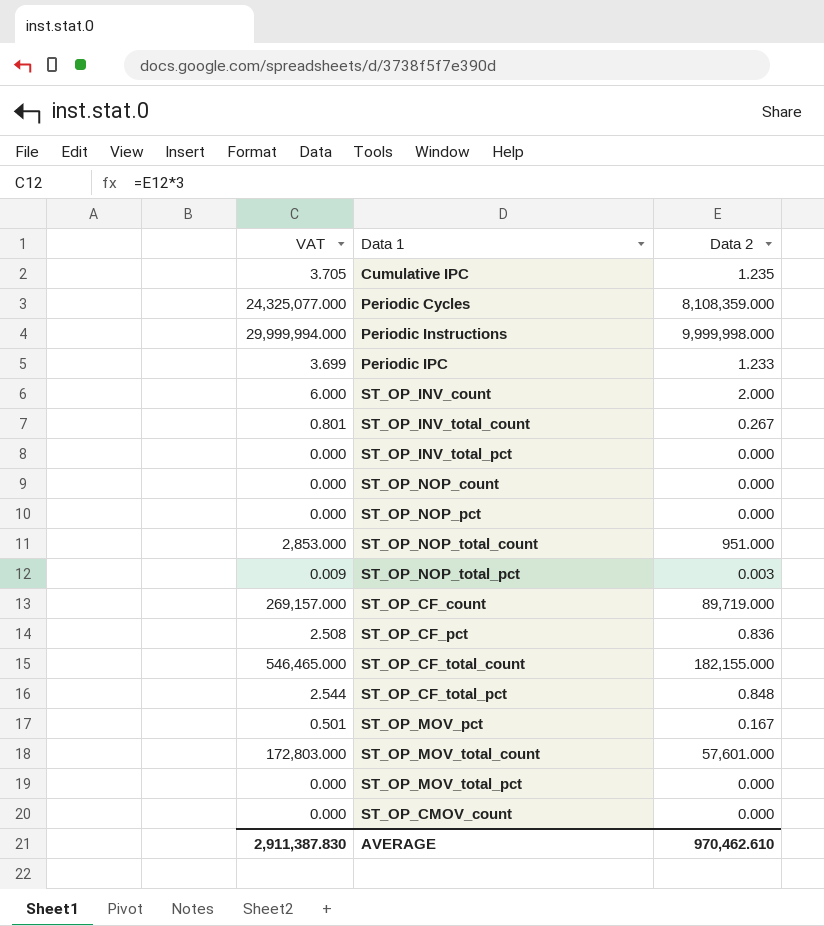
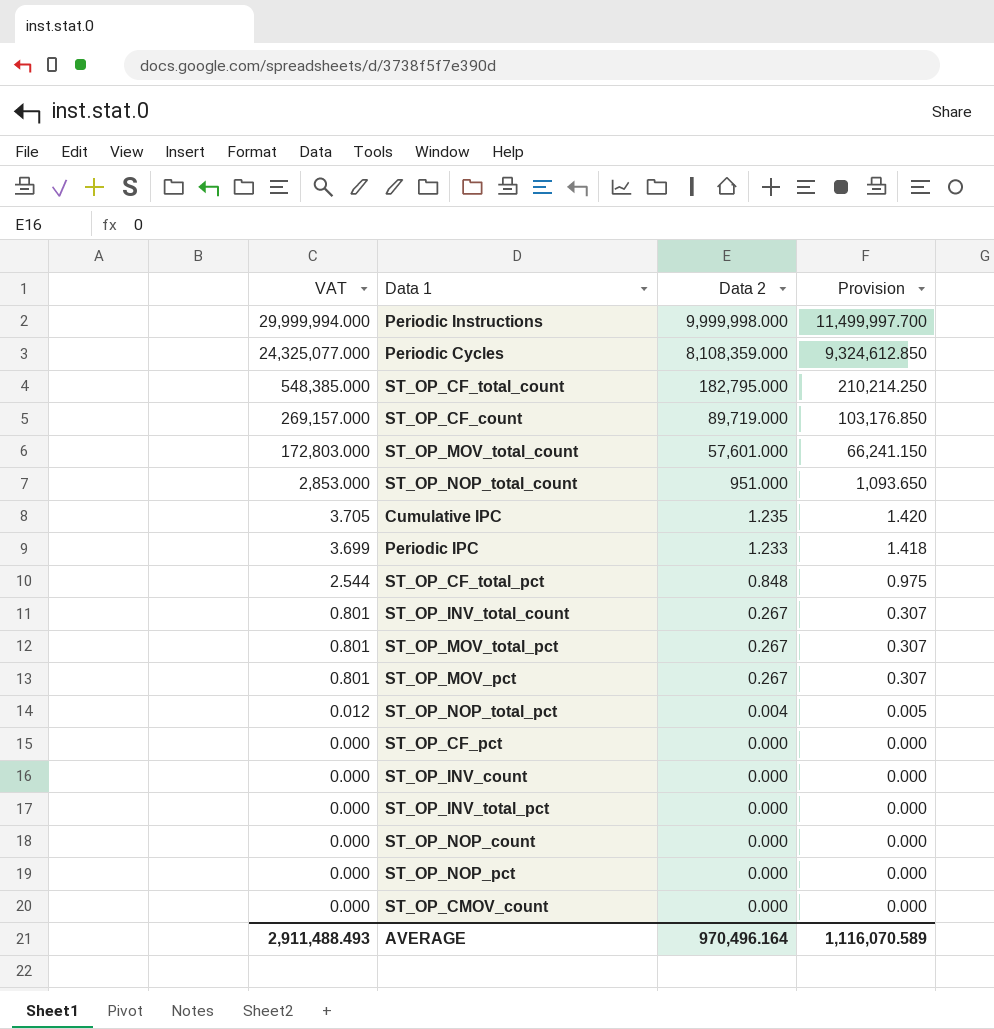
row order: none -> VAT descending
column Provision | formula: none -> [Data 2] * 1.15
ST_OP_CF_total_count | VAT: 546,465.000 -> 548,385.000
ST_OP_CF_total_count | Data 2: 182,155.000 -> 182,795.000
ST_OP_MOV_total_pct | VAT: 0.000 -> 0.801
ST_OP_MOV_total_pct | Data 2: 0.000 -> 0.267
ST_OP_MOV_pct | VAT: 0.501 -> 0.801
ST_OP_MOV_pct | Data 2: 0.167 -> 0.267
ST_OP_NOP_total_pct | VAT: 0.009 -> 0.012
ST_OP_NOP_total_pct | Data 2: 0.003 -> 0.004
ST_OP_CF_pct | VAT: 2.508 -> 0.000
ST_OP_CF_pct | Data 2: 0.836 -> 0.000
ST_OP_INV_count | VAT: 6.000 -> 0.000
ST_OP_INV_count | Data 2: 2.000 -> 0.000
AVERAGE | VAT: 2,911,387.830 -> 2,911,488.493
AVERAGE | Data 2: 970,462.610 -> 970,496.164

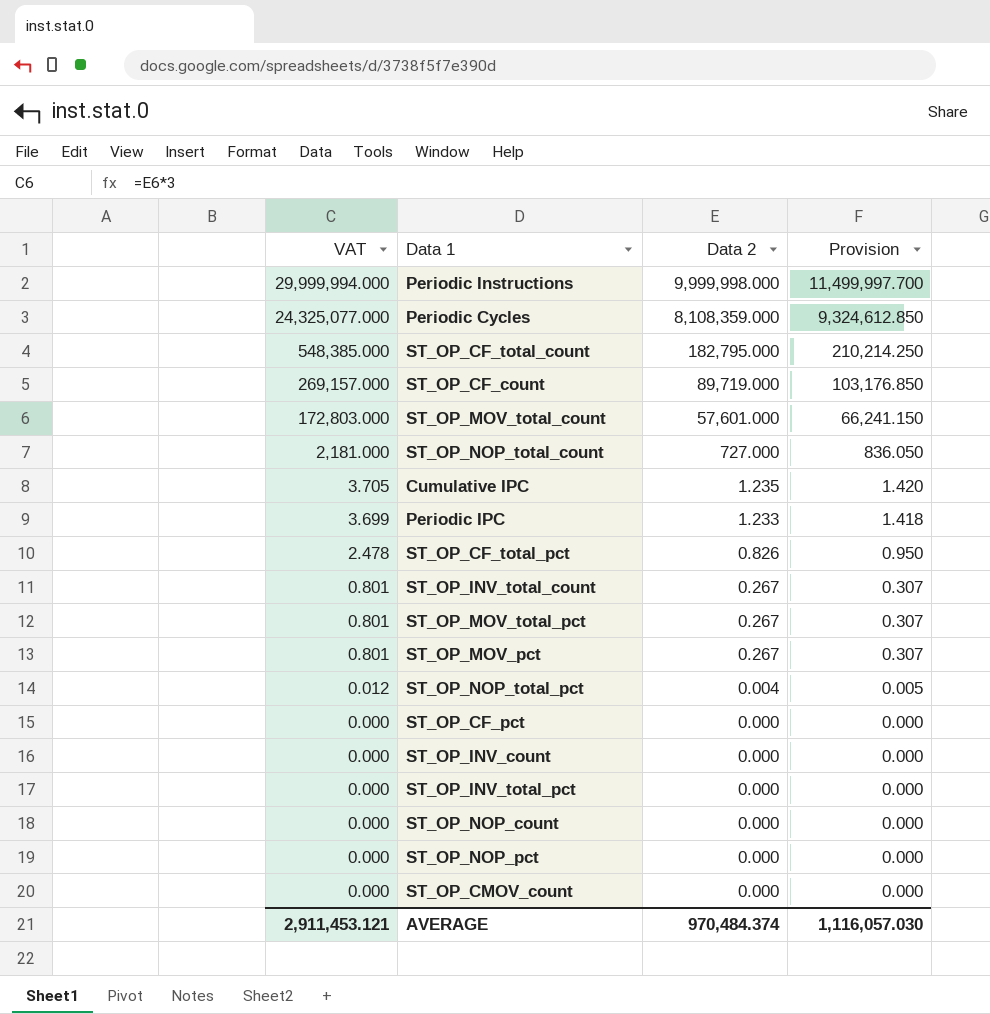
ST_OP_NOP_total_count | VAT: 2,853.000 -> 2,181.000
ST_OP_NOP_total_count | Data 2: 951.000 -> 727.000
ST_OP_NOP_total_count | Provision: 1,093.650 -> 836.050
ST_OP_CF_total_pct | VAT: 2.544 -> 2.478
ST_OP_CF_total_pct | Data 2: 0.848 -> 0.826
ST_OP_CF_total_pct | Provision: 0.975 -> 0.950
AVERAGE | VAT: 2,911,488.493 -> 2,911,453.121
AVERAGE | Data 2: 970,496.164 -> 970,484.374
AVERAGE | Provision: 1,116,070.589 -> 1,116,057.030

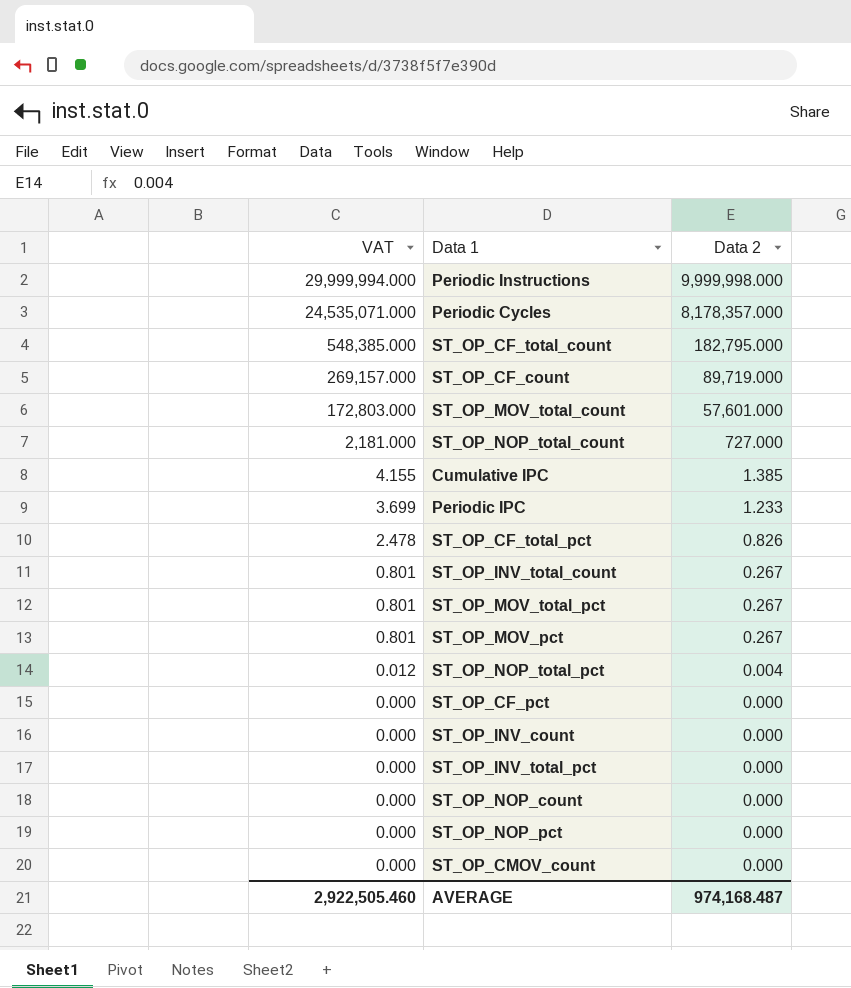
column Provision | formula: [Data 2] * 1.15 -> none
Periodic Cycles | VAT: 24,325,077.000 -> 24,535,071.000
Periodic Cycles | Data 2: 8,108,359.000 -> 8,178,357.000
Cumulative IPC | VAT: 3.705 -> 4.155
Cumulative IPC | Data 2: 1.235 -> 1.385
AVERAGE | VAT: 2,911,453.121 -> 2,922,505.460
AVERAGE | Data 2: 970,484.374 -> 974,168.487

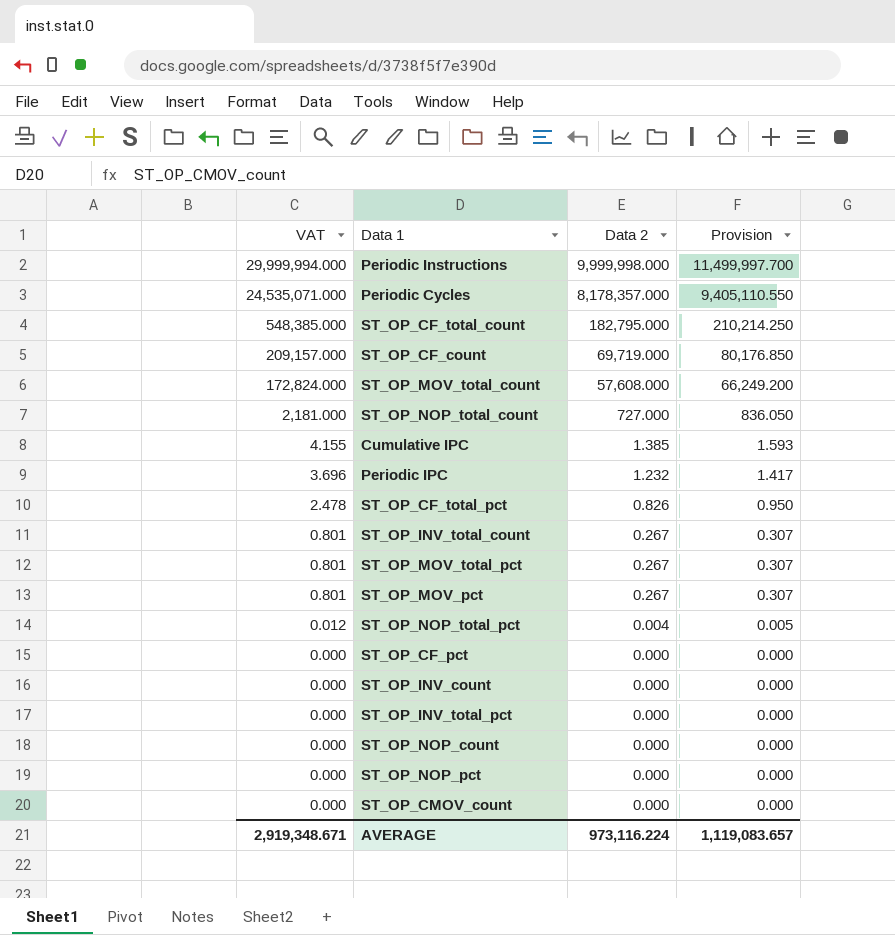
column Provision | formula: none -> [Data 2] * 1.15
ST_OP_CF_count | VAT: 269,157.000 -> 209,157.000
ST_OP_CF_count | Data 2: 89,719.000 -> 69,719.000
ST_OP_MOV_total_count | VAT: 172,803.000 -> 172,824.000
ST_OP_MOV_total_count | Data 2: 57,601.000 -> 57,608.000
Periodic IPC | VAT: 3.699 -> 3.696
Periodic IPC | Data 2: 1.233 -> 1.232
AVERAGE | VAT: 2,922,505.460 -> 2,919,348.671
AVERAGE | Data 2: 974,168.487 -> 973,116.224

